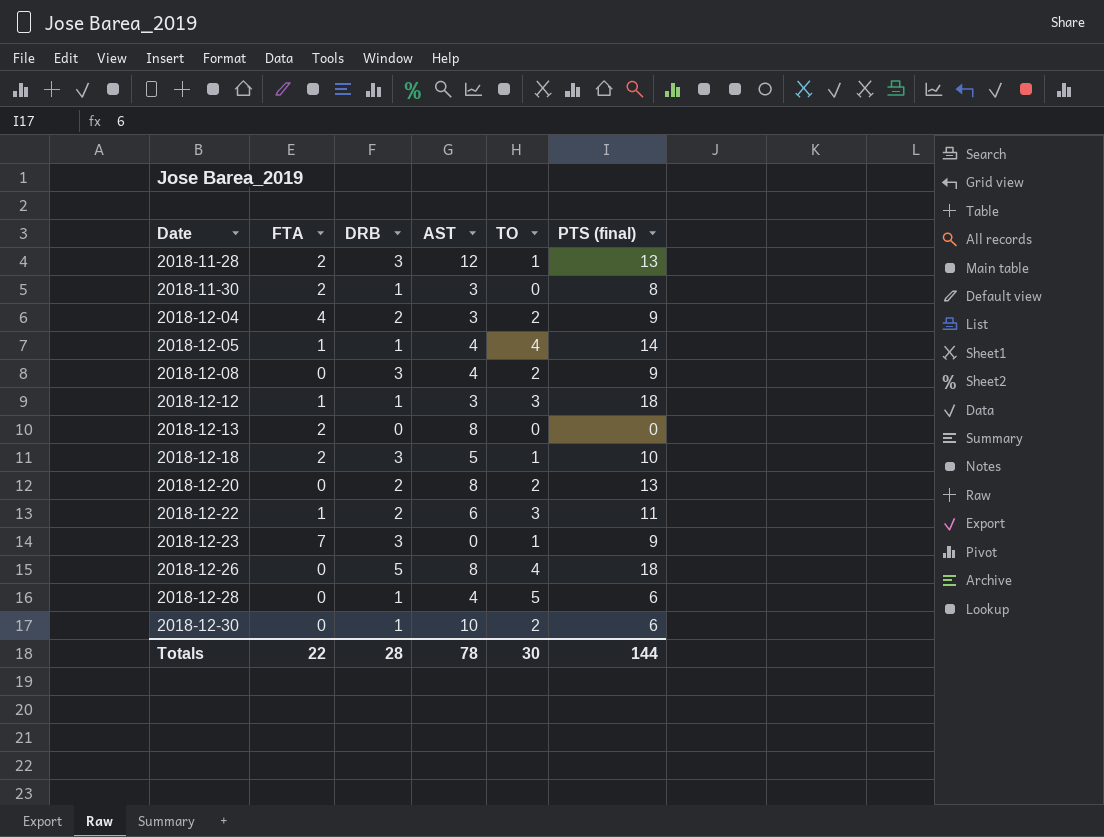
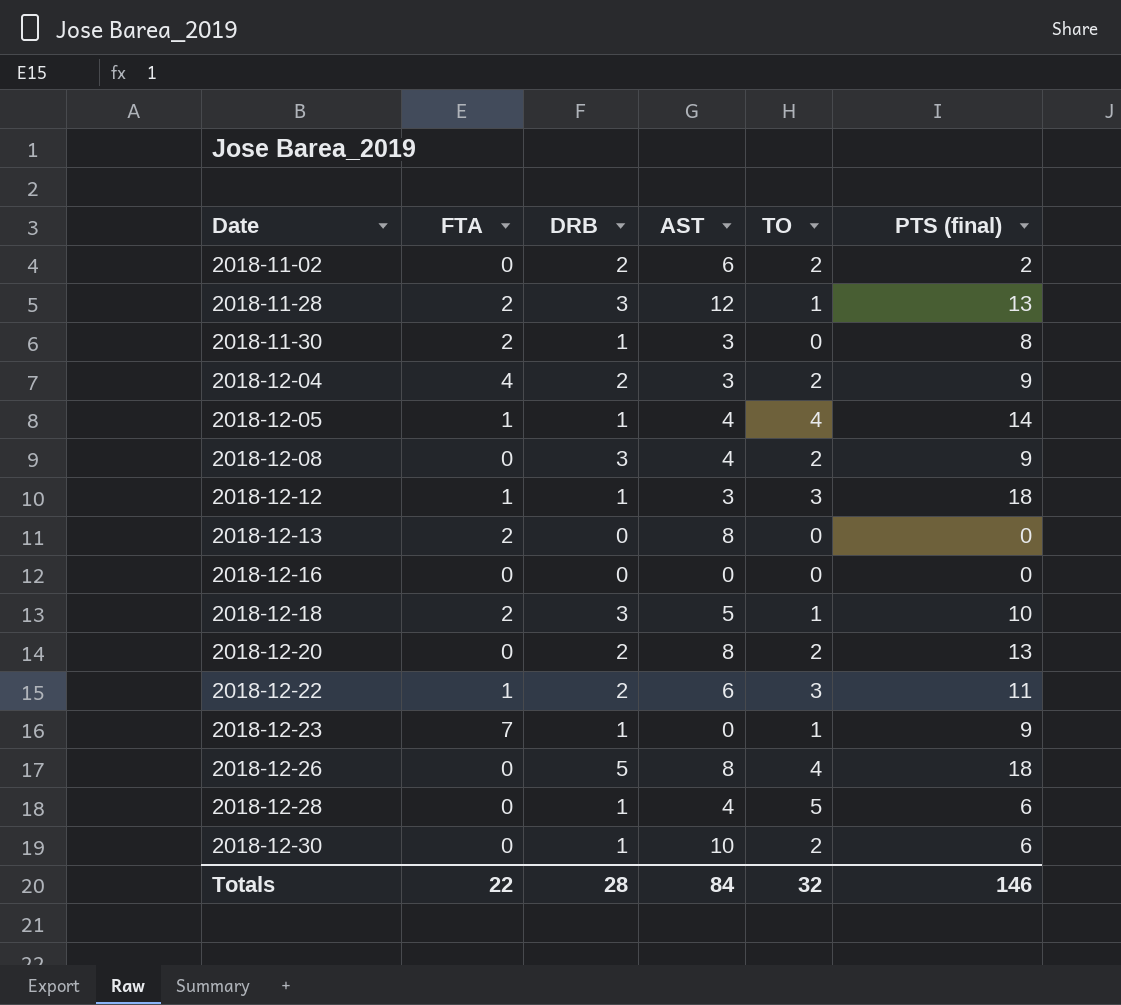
row 2018-11-02: none -> 0 | 2 | 6 | 2 | 2
row 2018-12-16: none -> 0 | 0 | 0 | 0 | 0
2018-12-23 | DRB: 3 -> 1
Totals | AST: 78 -> 84
Totals | TO: 30 -> 32
Totals | PTS (final): 144 -> 146

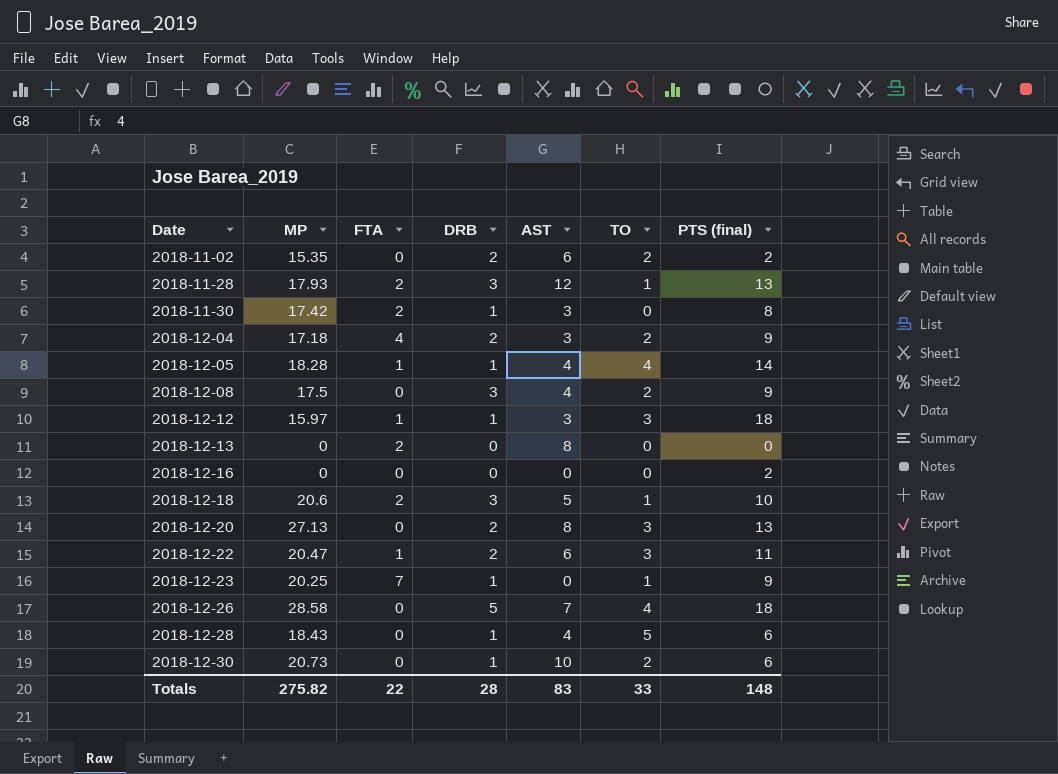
column MP | position: none -> 2
2018-12-16 | PTS (final): 0 -> 2
2018-12-20 | TO: 2 -> 3
2018-12-26 | AST: 8 -> 7
Totals | AST: 84 -> 83
Totals | TO: 32 -> 33
Totals | PTS (final): 146 -> 148

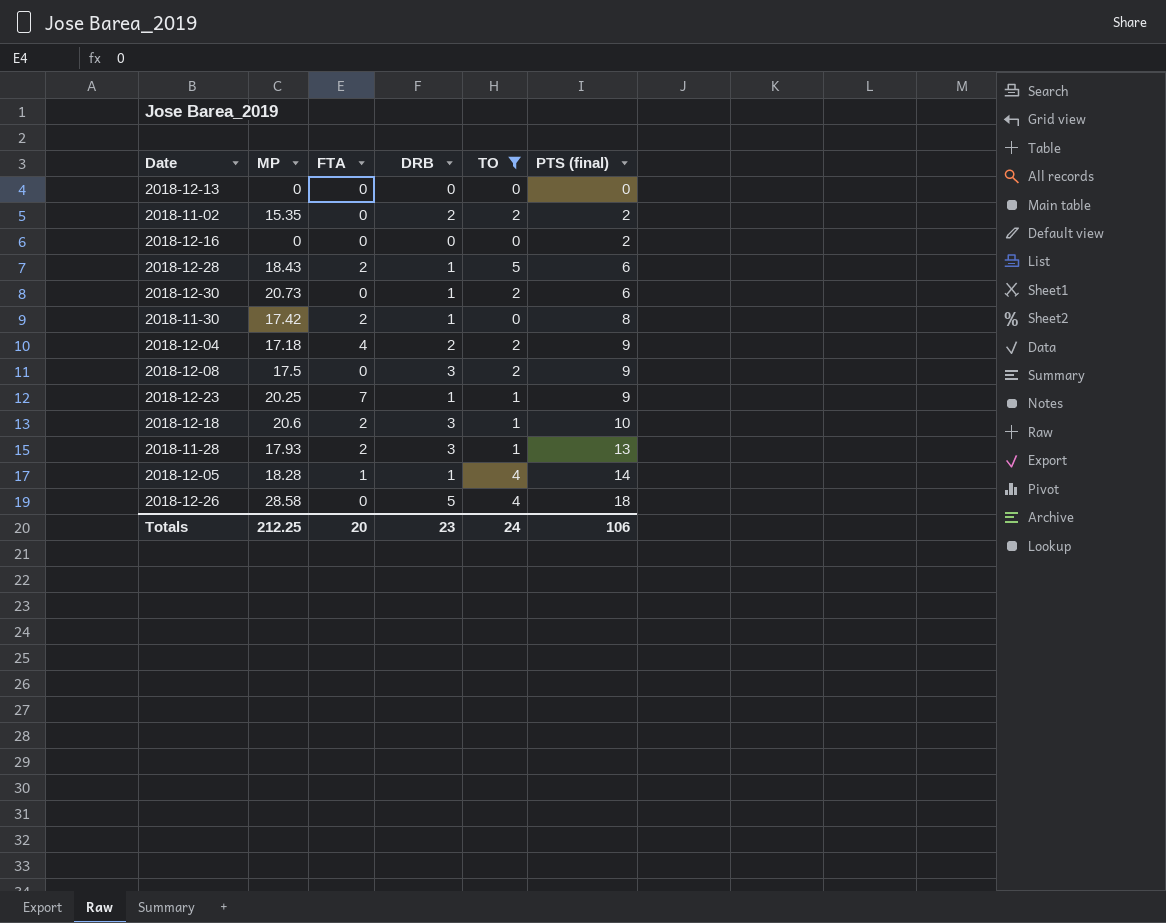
filter: none -> TO != 3
row order: Date ascending -> PTS (final) ascending
column AST | position: 5 -> none
2018-12-13 | FTA: 2 -> 0
2018-12-28 | FTA: 0 -> 2
Totals | MP: 275.82 -> 212.25
Totals | FTA: 22 -> 20
Totals | DRB: 28 -> 23
Totals | TO: 33 -> 24
Totals | PTS (final): 148 -> 106

